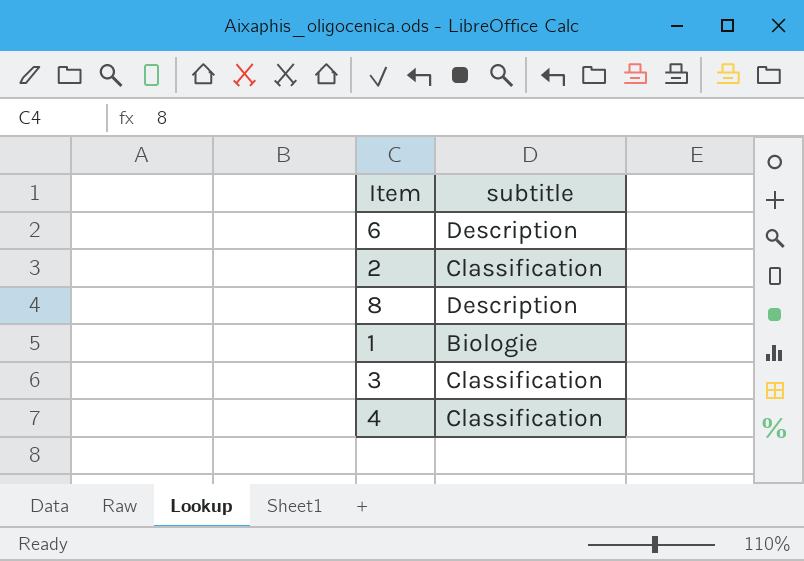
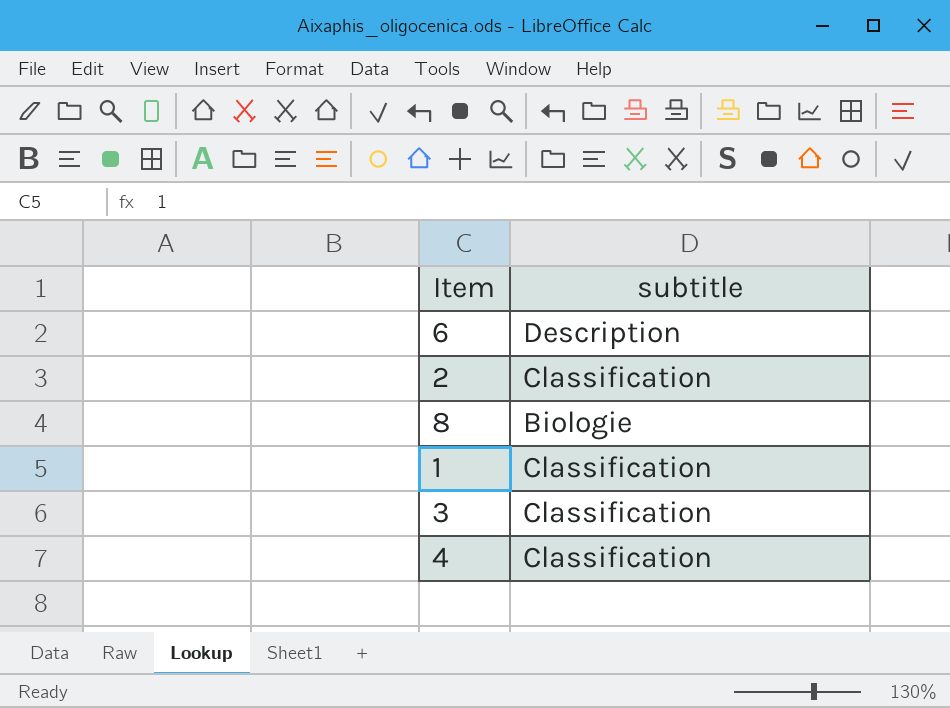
8 | subtitle: Description -> Biologie
1 | subtitle: Biologie -> Classification

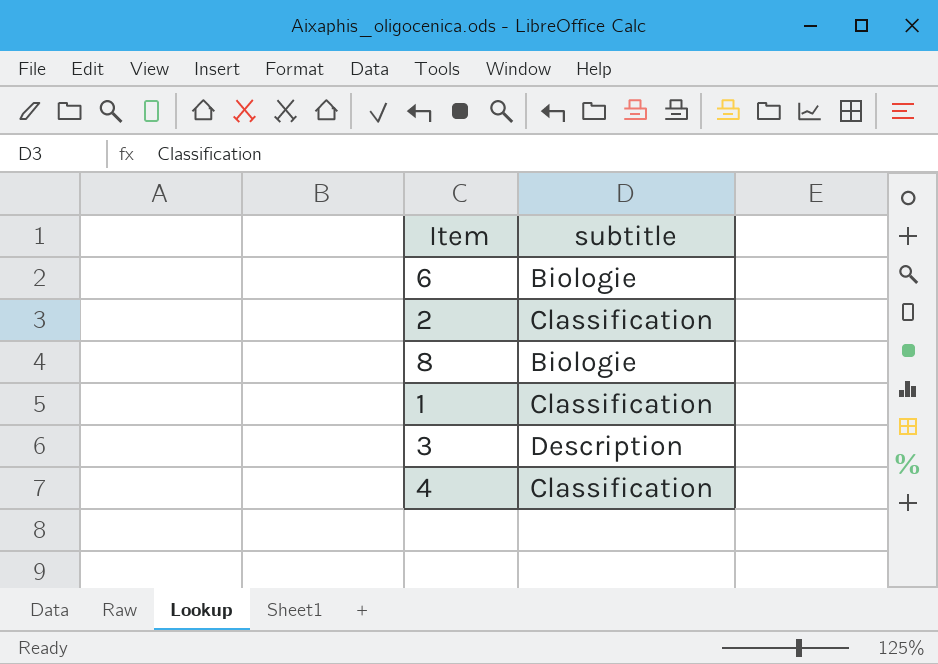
6 | subtitle: Description -> Biologie
3 | subtitle: Classification -> Description

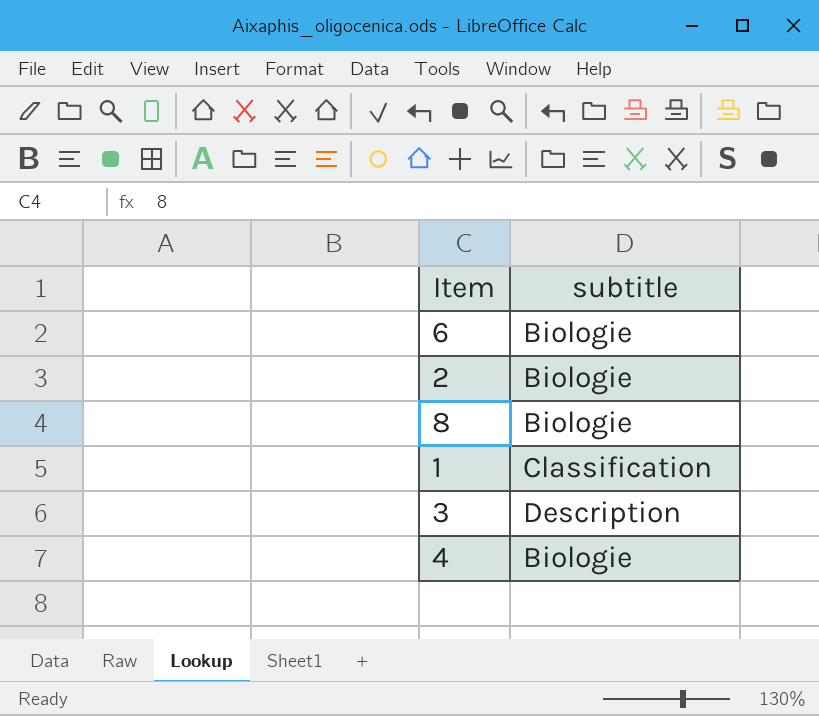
2 | subtitle: Classification -> Biologie
4 | subtitle: Classification -> Biologie

